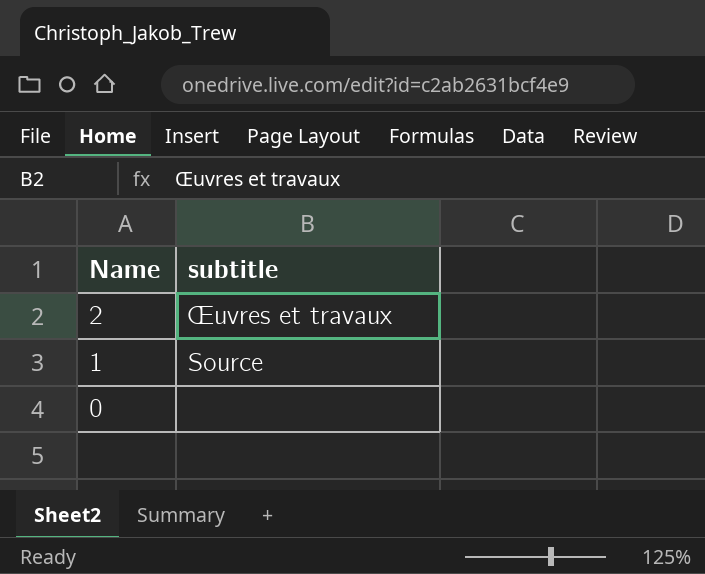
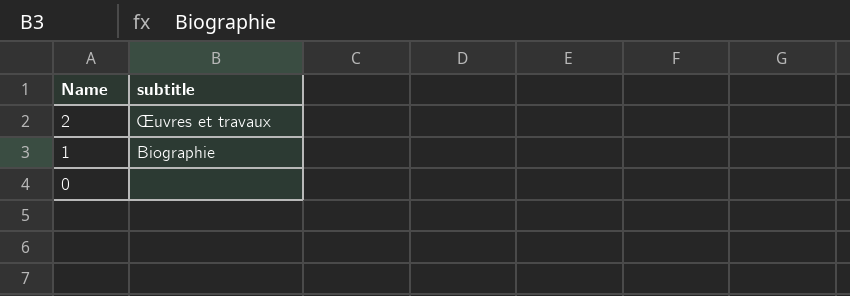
1 | subtitle: Source -> Biographie

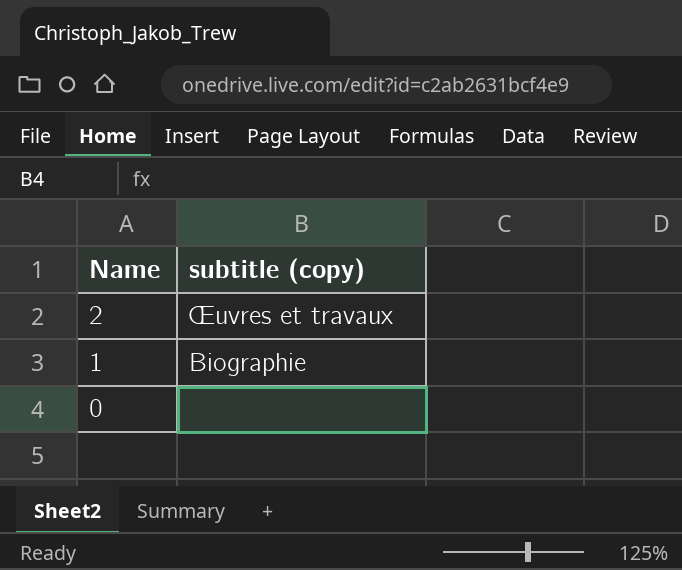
column name: subtitle -> subtitle (copy)

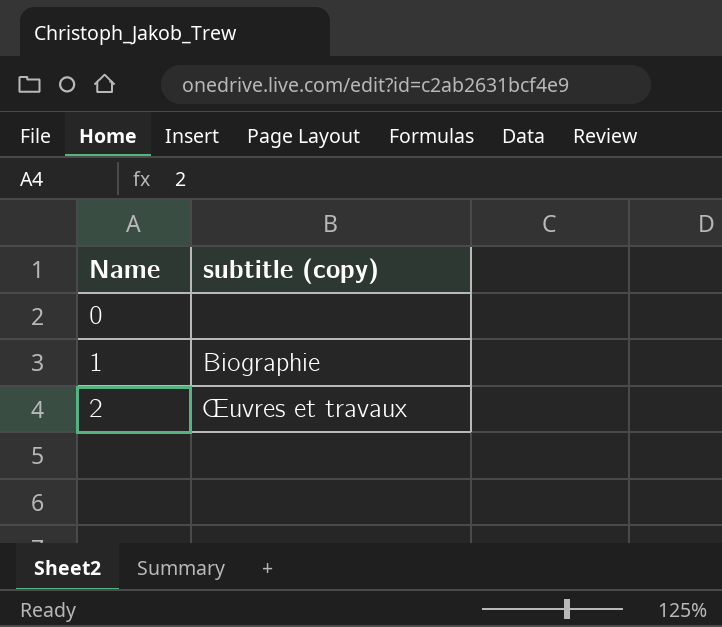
row order: Name descending -> Name ascending

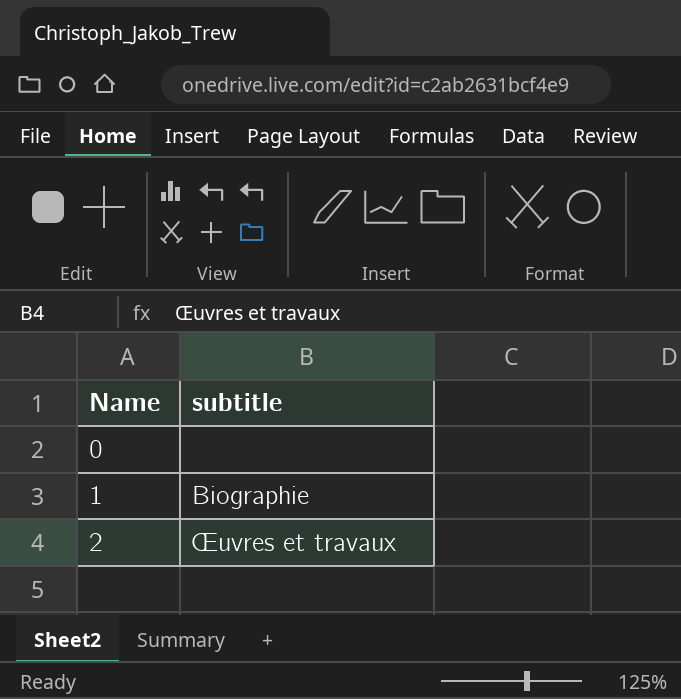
column name: subtitle (copy) -> subtitle

